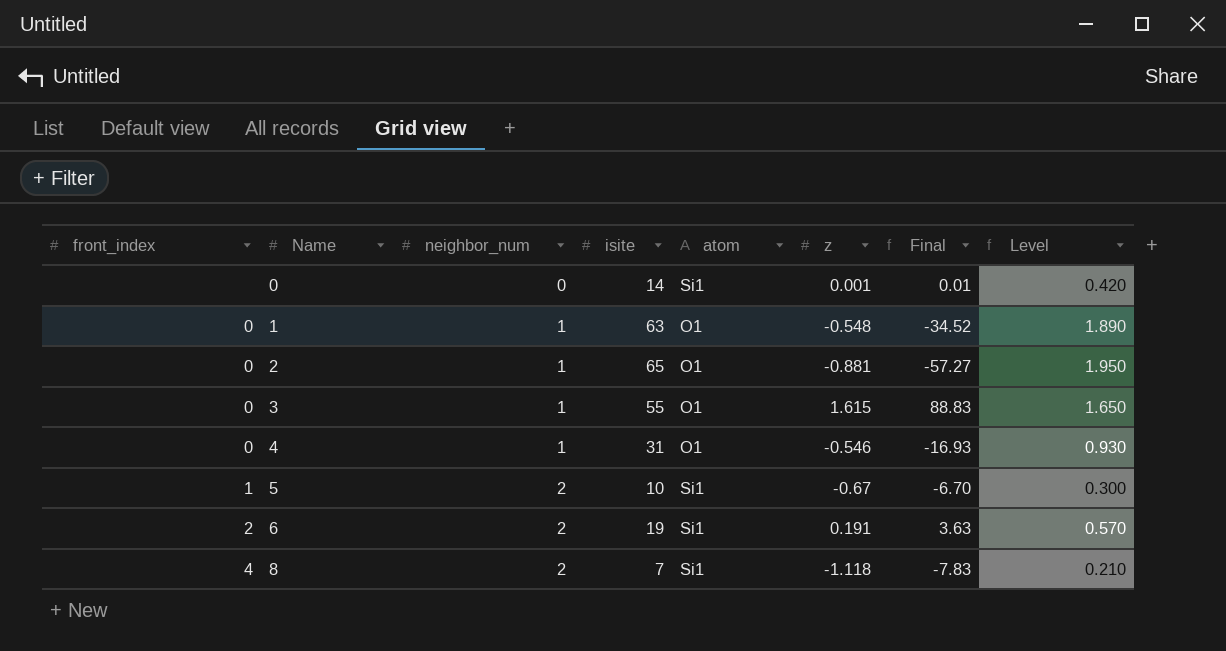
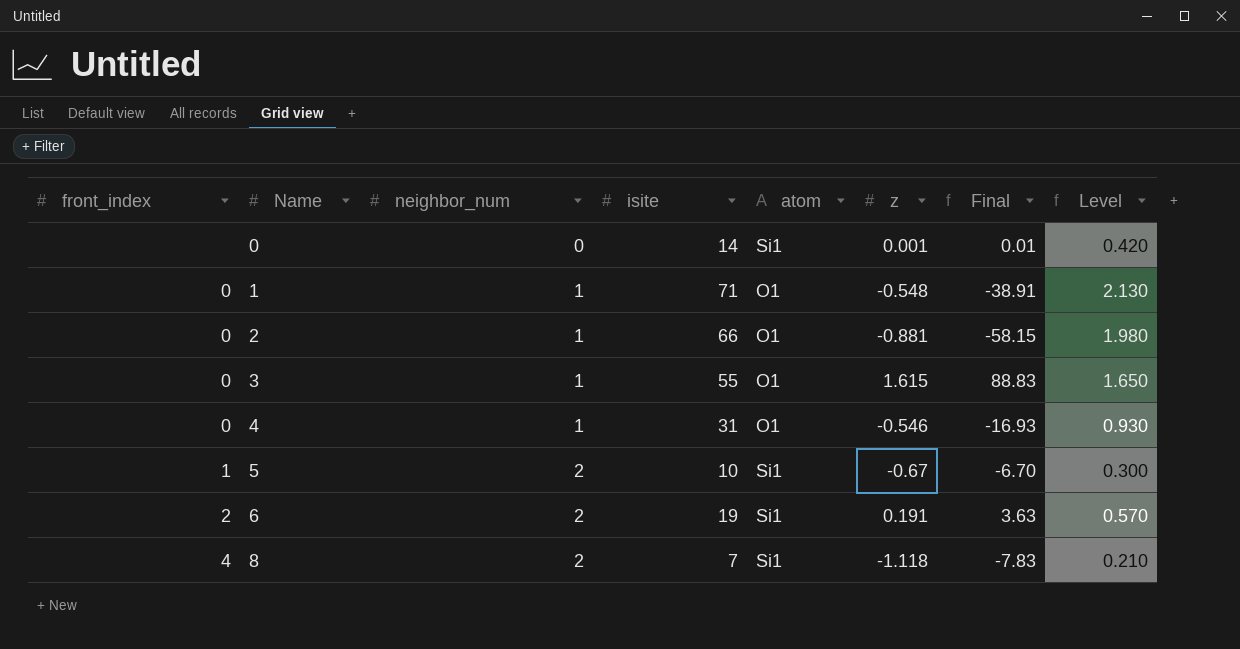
1 | isite: 63 -> 71
1 | Final: -34.52 -> -38.91
1 | Level: 1.890 -> 2.130
2 | isite: 65 -> 66
2 | Final: -57.27 -> -58.15
2 | Level: 1.950 -> 1.980

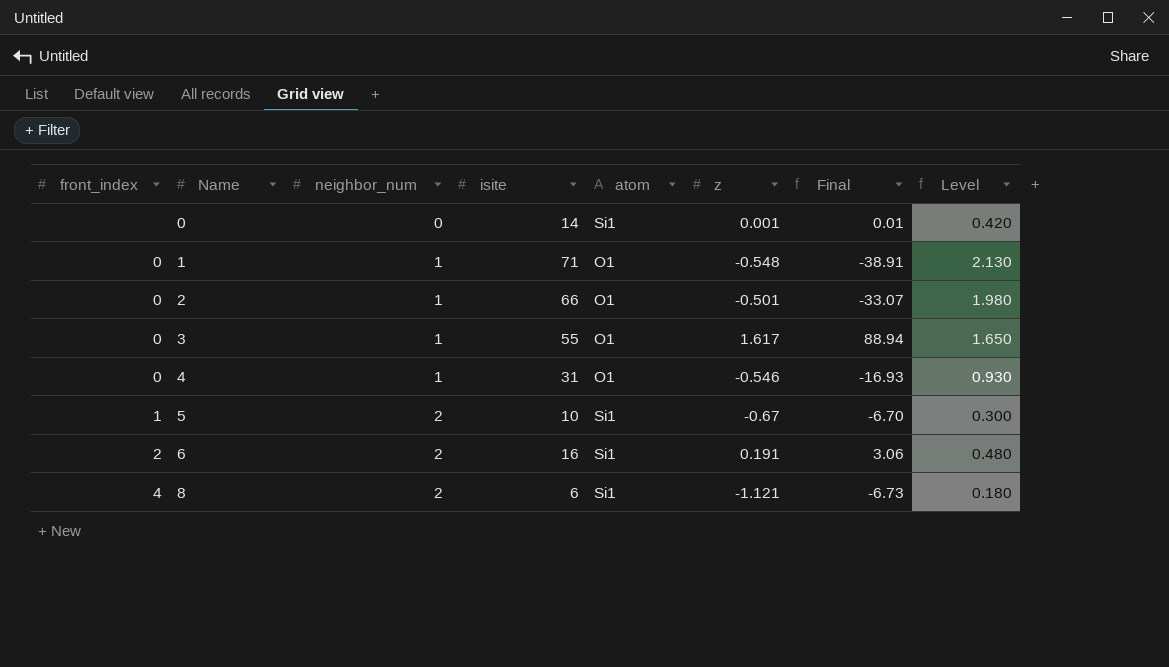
2 | z: -0.881 -> -0.501
2 | Final: -58.15 -> -33.07
3 | z: 1.615 -> 1.617
3 | Final: 88.83 -> 88.94
6 | isite: 19 -> 16
6 | Final: 3.63 -> 3.06
6 | Level: 0.570 -> 0.480
8 | isite: 7 -> 6
8 | z: -1.118 -> -1.121
8 | Final: -7.83 -> -6.73
8 | Level: 0.210 -> 0.180

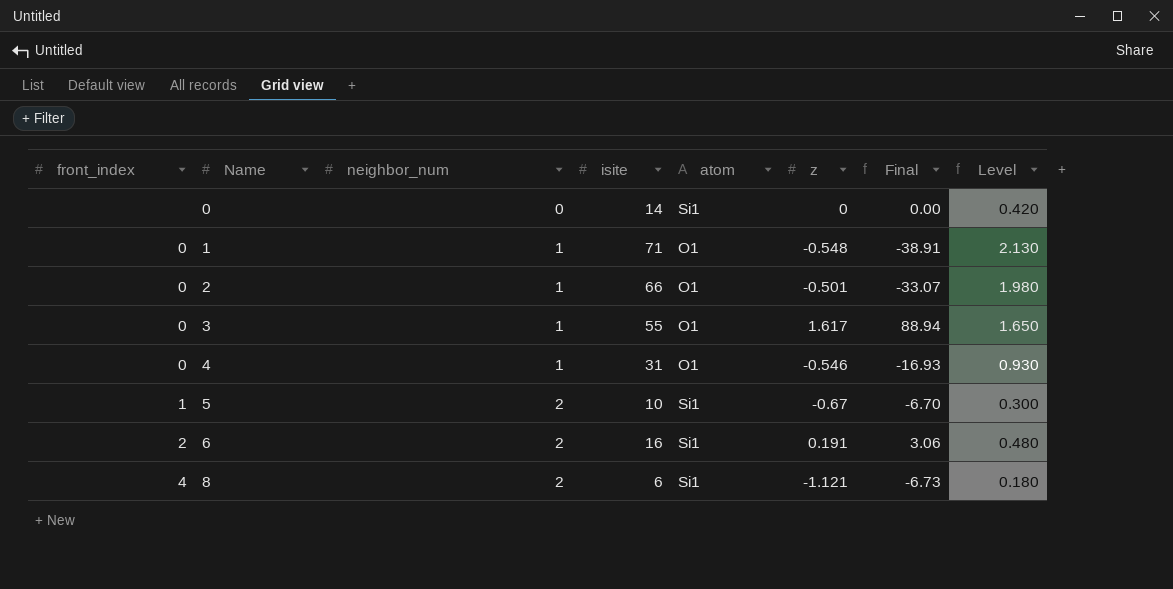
0 | z: 0.001 -> 0
0 | Final: 0.01 -> 0.00

